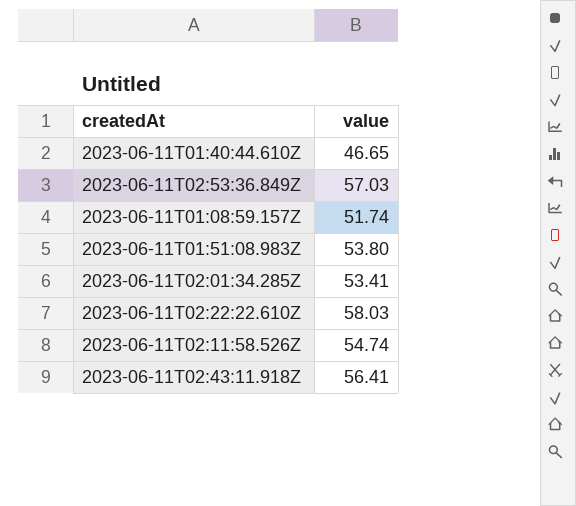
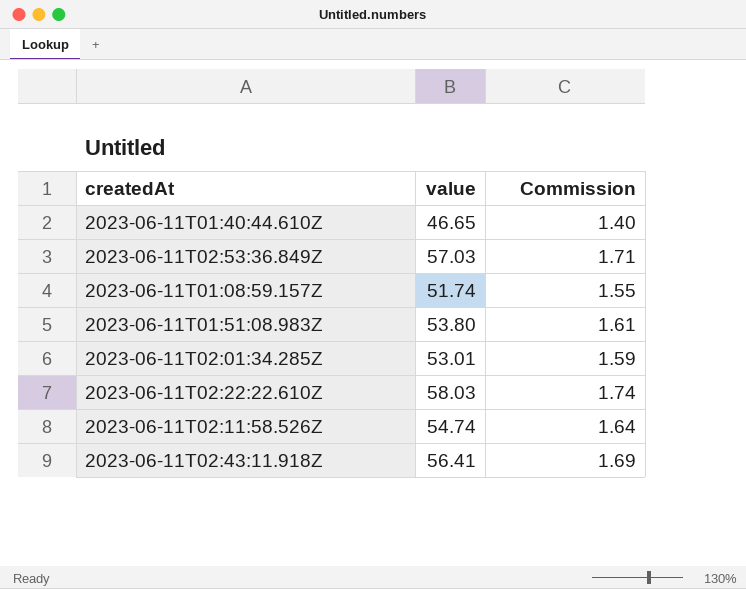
column Commission | formula: none -> [value] * 0.03
2023-06-11T02:01:34.285Z | value: 53.41 -> 53.01

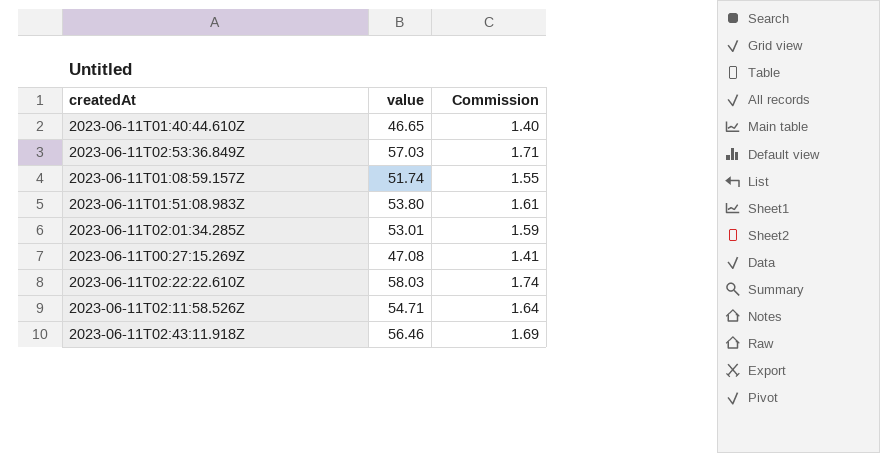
row 2023-06-11T00:27:15.269Z: none -> 47.08 | 1.41
2023-06-11T02:11:58.526Z | value: 54.74 -> 54.71
2023-06-11T02:43:11.918Z | value: 56.41 -> 56.46

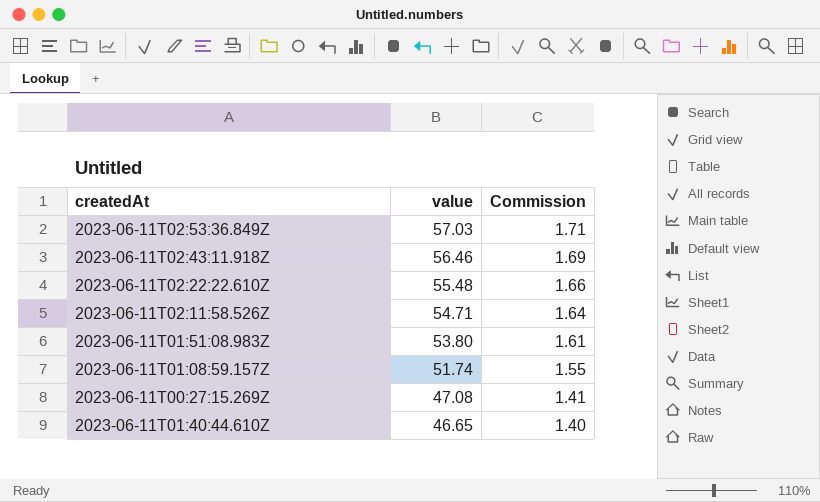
row order: none -> value descending
row 2023-06-11T02:01:34.285Z: 53.01 | 1.59 -> none
2023-06-11T02:22:22.610Z | value: 58.03 -> 55.48
2023-06-11T02:22:22.610Z | Commission: 1.74 -> 1.66

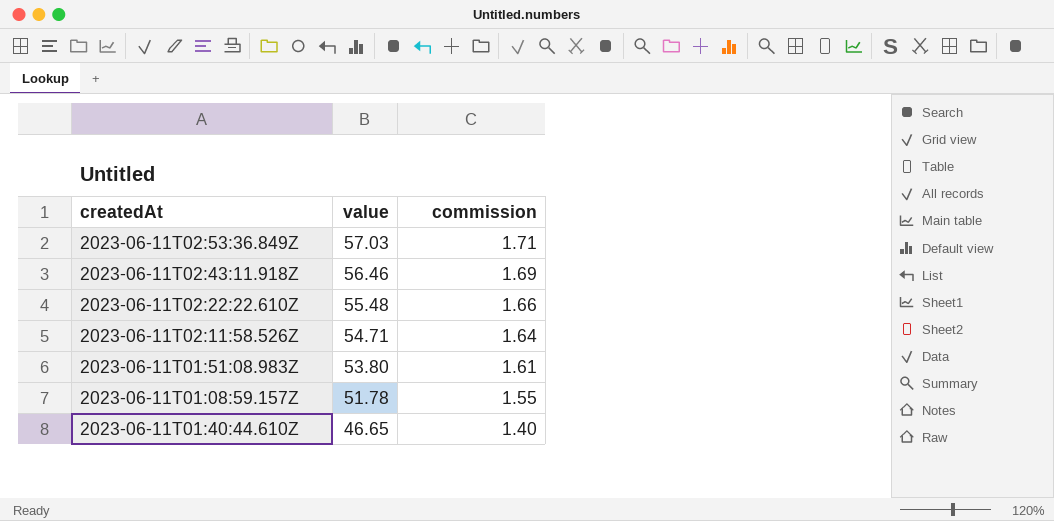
column name: Commission -> commission
row 2023-06-11T00:27:15.269Z: 47.08 | 1.41 -> none
2023-06-11T01:08:59.157Z | value: 51.74 -> 51.78

